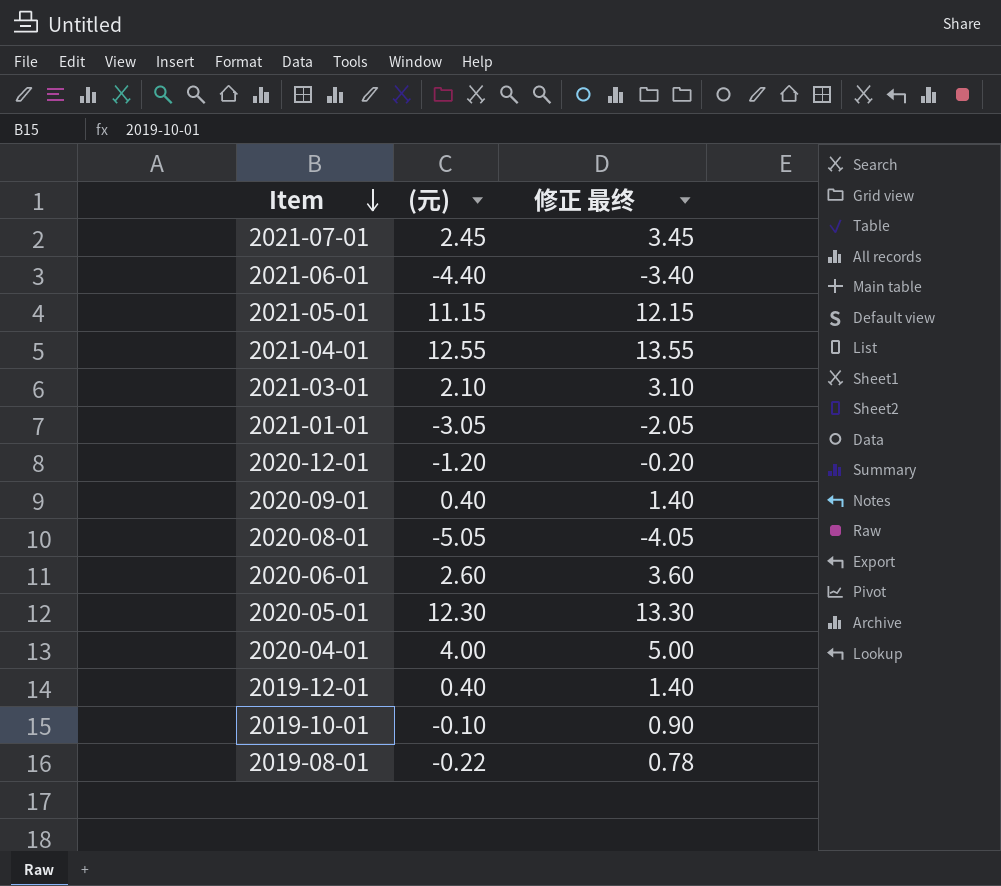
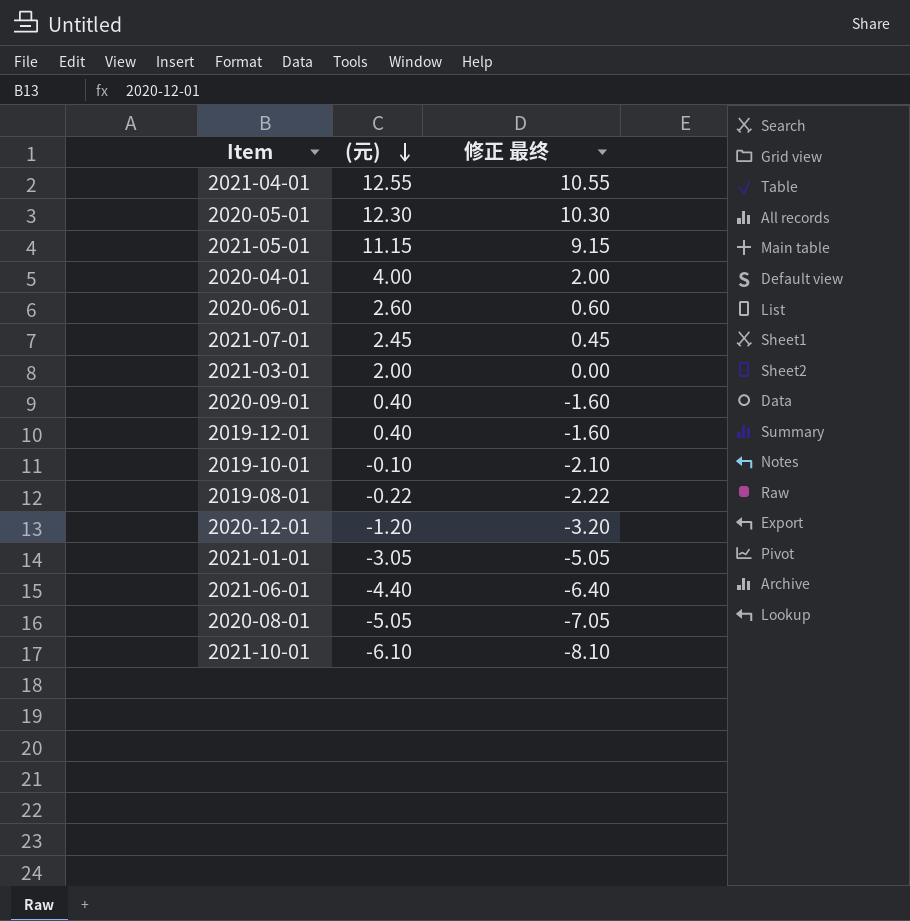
row order: Item descending -> (元) descending
column 修正 最终 | formula: [(元)] + 1 -> [(元)] - 2
2021-03-01 | (元): 2.10 -> 2.00
row 2021-10-01: none -> -6.10 | -8.10

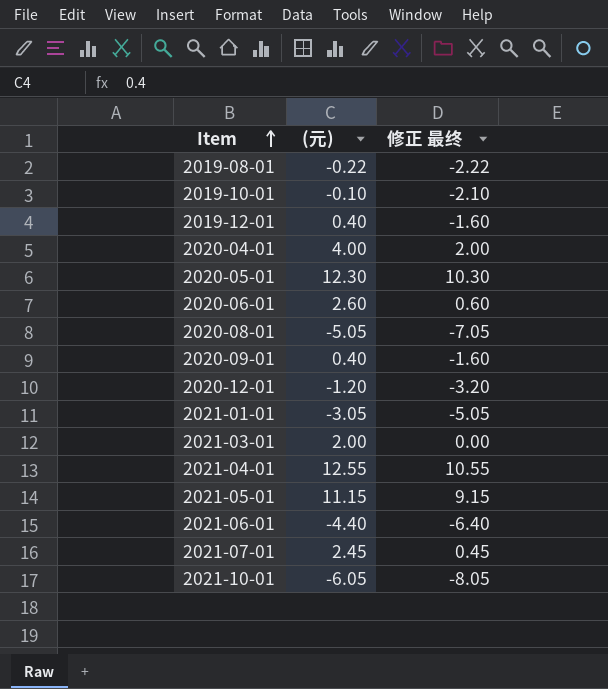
row order: (元) descending -> Item ascending
2021-10-01 | (元): -6.10 -> -6.05
2021-10-01 | 修正 最终: -8.10 -> -8.05

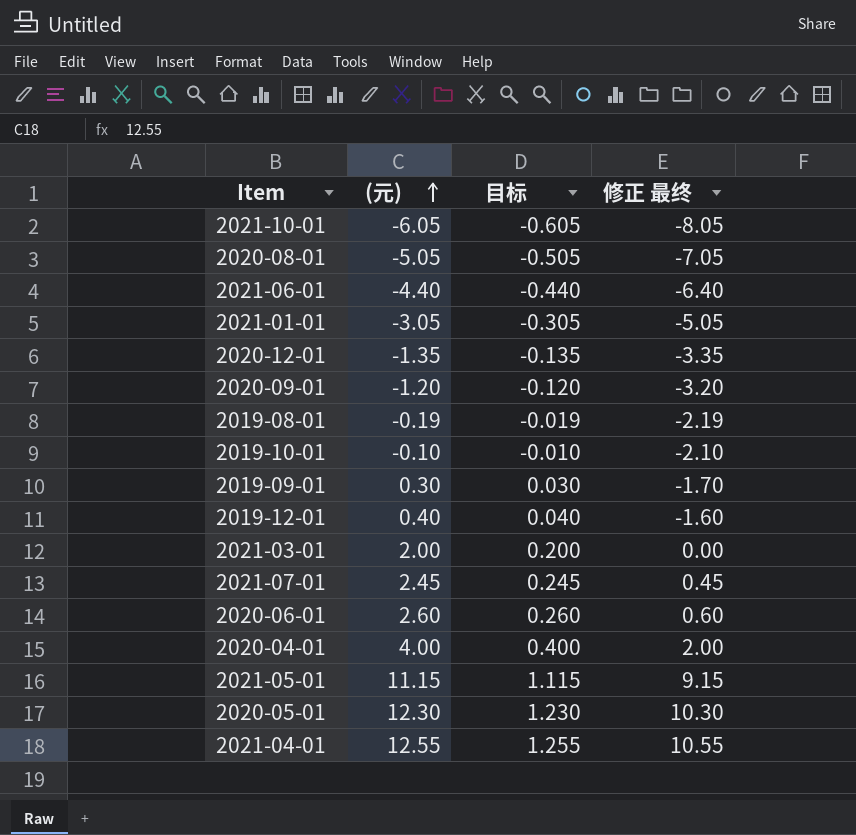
row order: Item ascending -> (元) ascending
column 目标 | formula: none -> [(元)] * 0.1
2020-12-01 | (元): -1.20 -> -1.35
2020-12-01 | 修正 最终: -3.20 -> -3.35
2020-09-01 | (元): 0.40 -> -1.20
2020-09-01 | 修正 最终: -1.60 -> -3.20
2019-08-01 | (元): -0.22 -> -0.19
2019-08-01 | 修正 最终: -2.22 -> -2.19
row 2019-09-01: none -> 0.30 | 0.030 | -1.70

